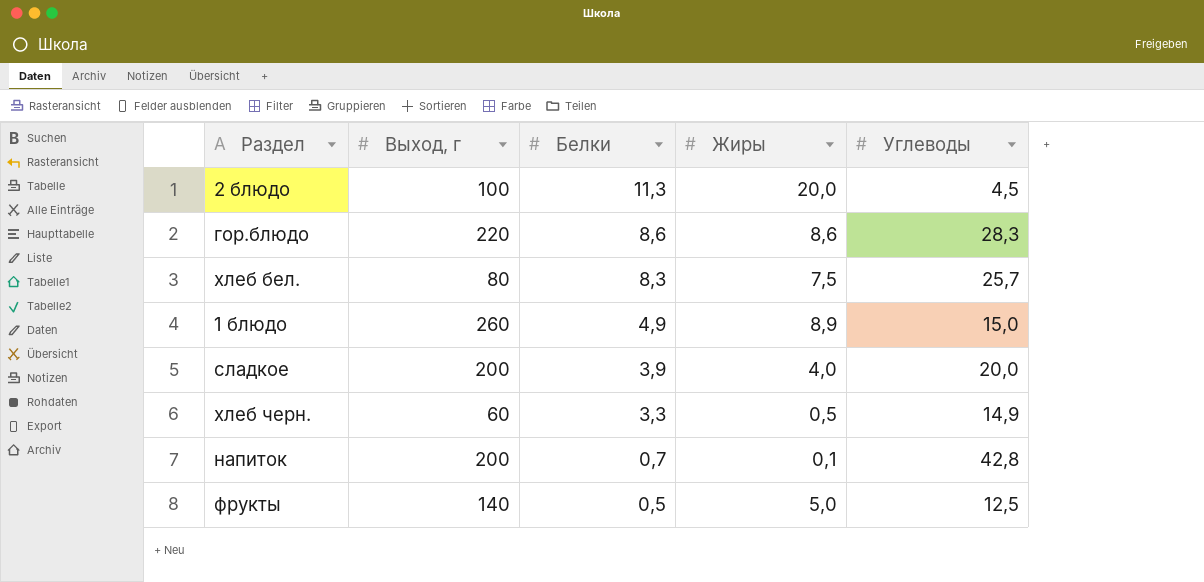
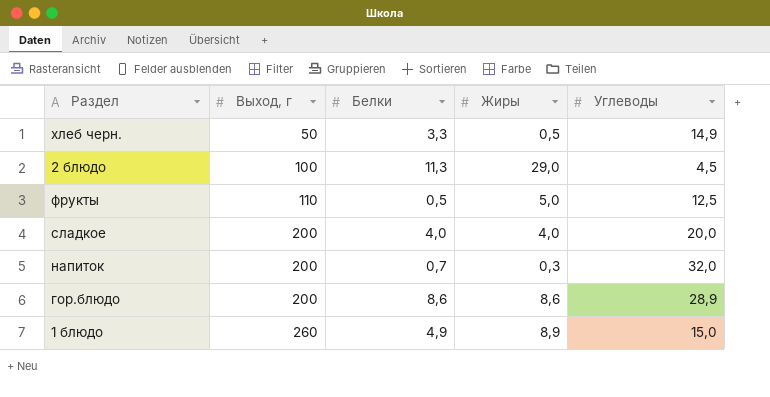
row order: Белки descending -> Выход, г ascending
row хлеб бел.: 80 | 8,3 | 7,5 | 25,7 -> none
хлеб черн. | Выход, г: 60 -> 50
2 блюдо | Жиры: 20,0 -> 29,0
фрукты | Выход, г: 140 -> 110
сладкое | Белки: 3,9 -> 4,0
напиток | Жиры: 0,1 -> 0,3
напиток | Углеводы: 42,8 -> 32,0
гор.блюдо | Выход, г: 220 -> 200
гор.блюдо | Углеводы: 28,3 -> 28,9

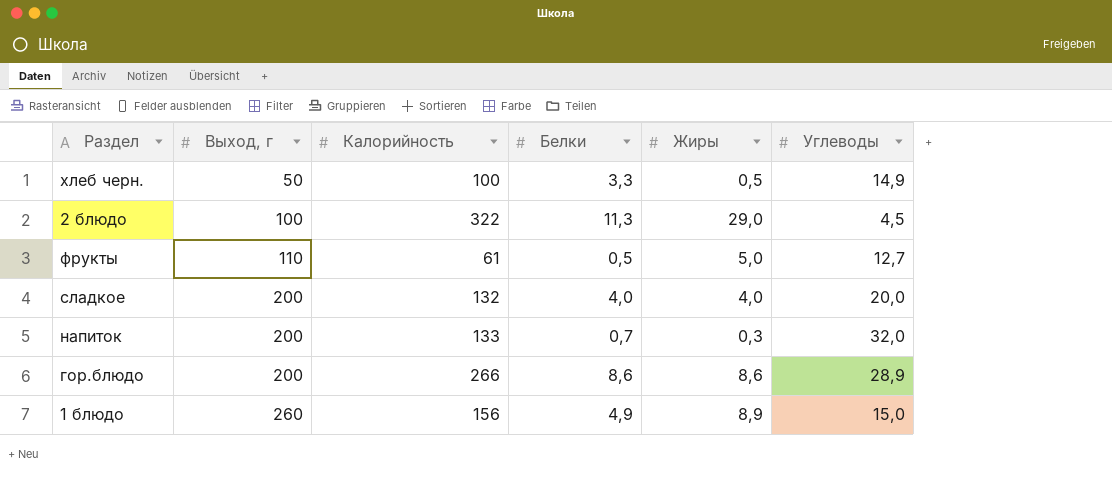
column Калорийность | position: none -> 3
фрукты | Углеводы: 12,5 -> 12,7

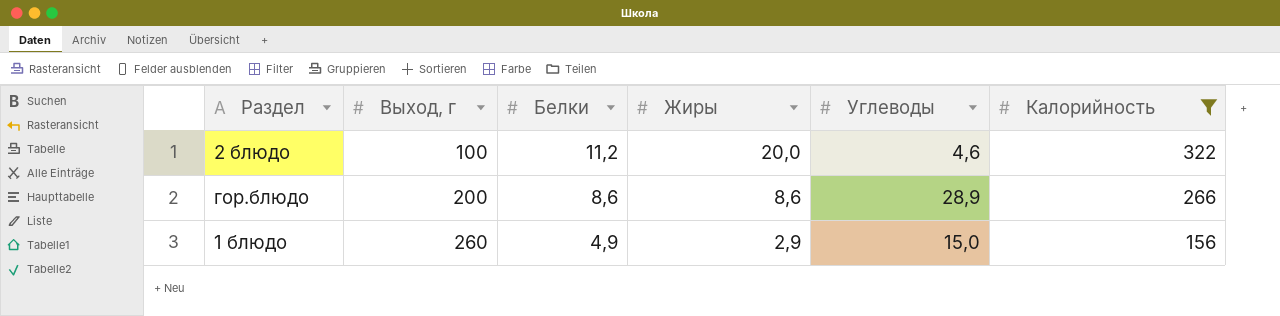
filter: none -> Калорийность >= 156
column Калорийность | position: 3 -> 6
2 блюдо | Белки: 11,3 -> 11,2
2 блюдо | Жиры: 29,0 -> 20,0
2 блюдо | Углеводы: 4,5 -> 4,6
1 блюдо | Жиры: 8,9 -> 2,9

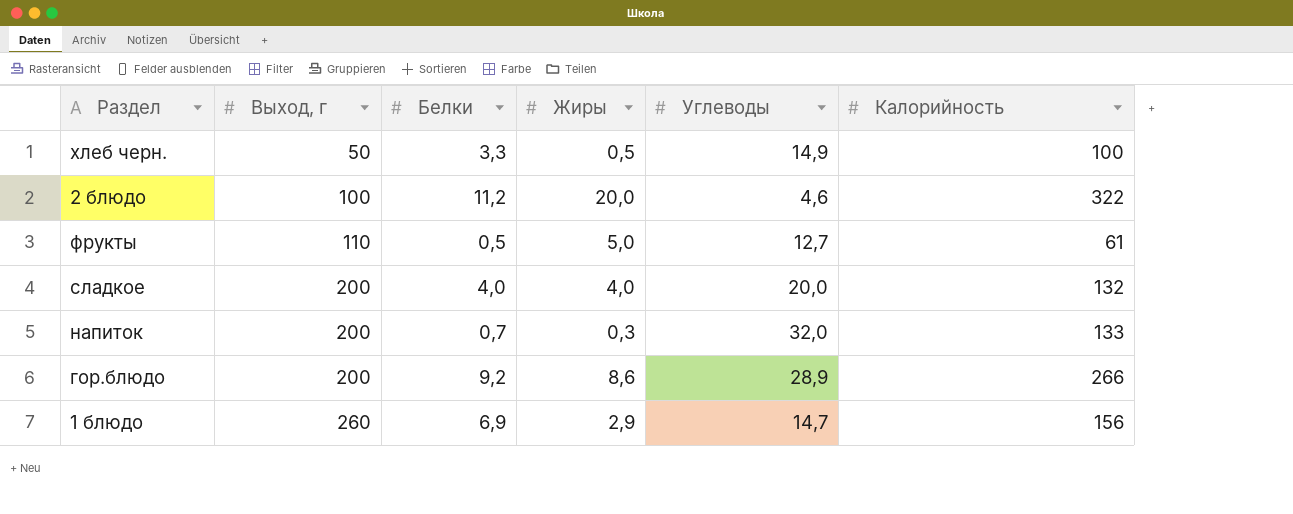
filter: Калорийность >= 156 -> none
гор.блюдо | Белки: 8,6 -> 9,2
1 блюдо | Белки: 4,9 -> 6,9
1 блюдо | Углеводы: 15,0 -> 14,7

